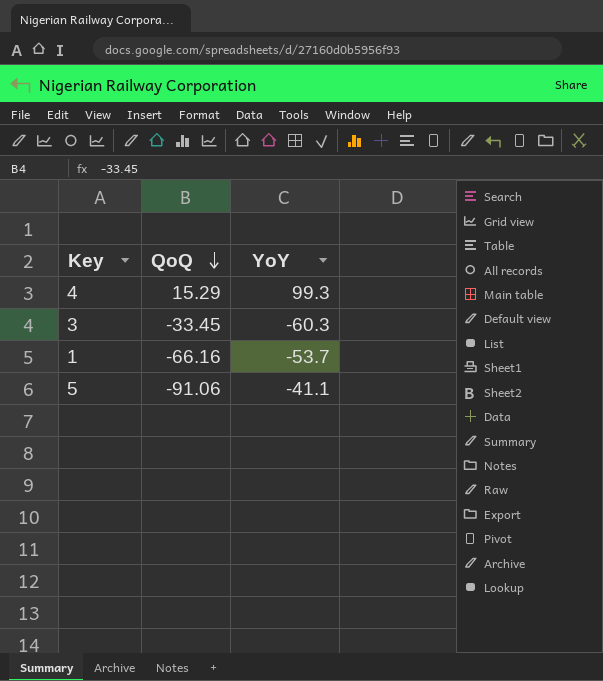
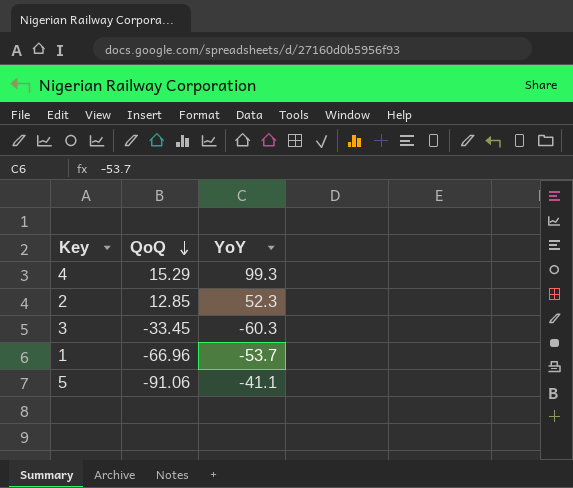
row 2: none -> 12.85 | 52.3
1 | QoQ: -66.16 -> -66.96

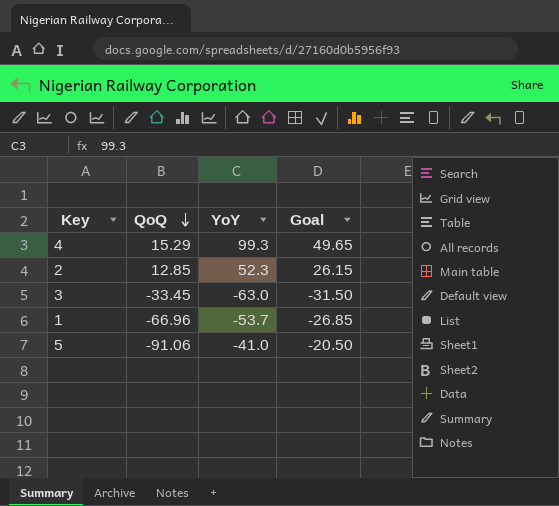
column Goal | formula: none -> [YoY] * 0.5
3 | YoY: -60.3 -> -63.0
5 | YoY: -41.1 -> -41.0

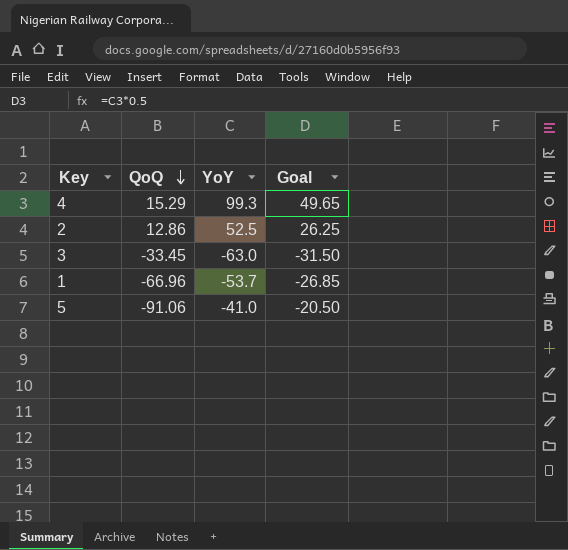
2 | QoQ: 12.85 -> 12.86
2 | YoY: 52.3 -> 52.5
2 | Goal: 26.15 -> 26.25

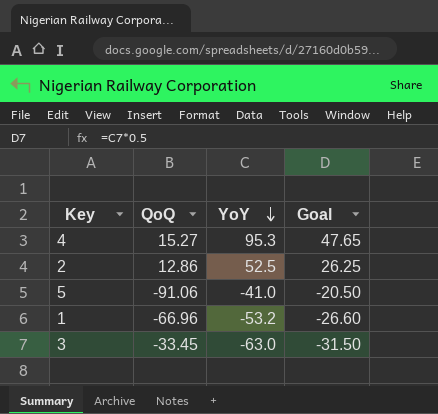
row order: QoQ descending -> YoY descending
4 | QoQ: 15.29 -> 15.27
4 | YoY: 99.3 -> 95.3
4 | Goal: 49.65 -> 47.65
1 | YoY: -53.7 -> -53.2
1 | Goal: -26.85 -> -26.60

